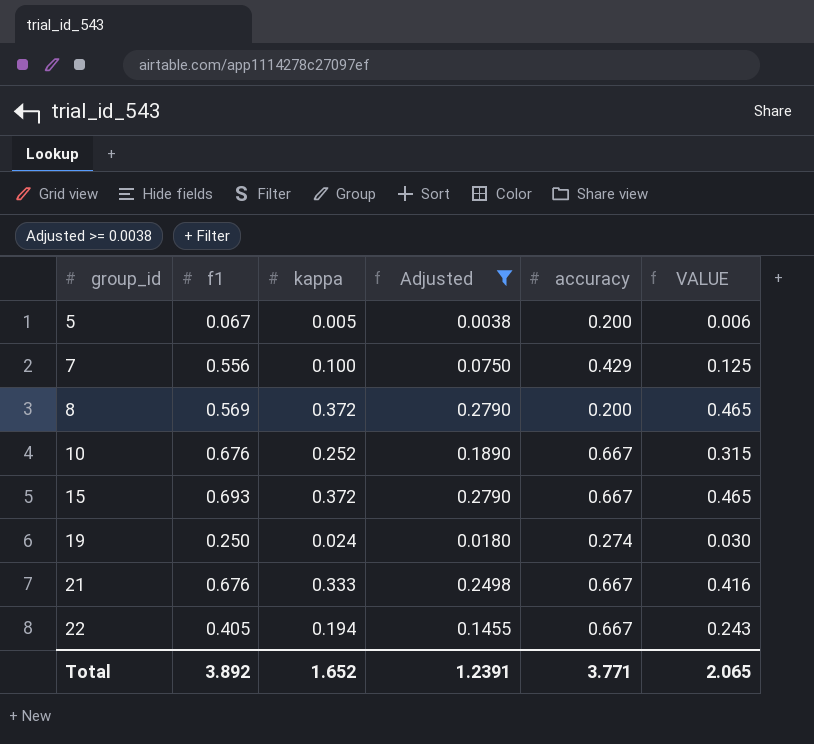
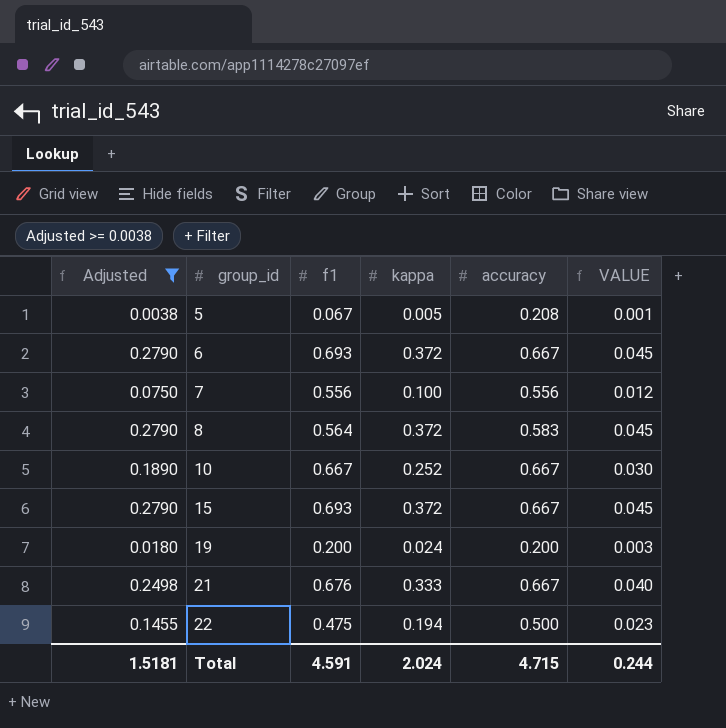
column Adjusted | position: 4 -> 1
column VALUE | formula: [kappa] * 1.25 -> [kappa] * 0.12
5 | accuracy: 0.200 -> 0.208
row 6: none -> 0.2790 | 0.693 | 0.372 | 0.667 | 0.045
7 | accuracy: 0.429 -> 0.556
8 | f1: 0.569 -> 0.564
8 | accuracy: 0.200 -> 0.583
10 | f1: 0.676 -> 0.667
19 | f1: 0.250 -> 0.200
19 | accuracy: 0.274 -> 0.200
22 | f1: 0.405 -> 0.475
22 | accuracy: 0.667 -> 0.500
Total | Adjusted: 1.2391 -> 1.5181
Total | f1: 3.892 -> 4.591
Total | kappa: 1.652 -> 2.024
Total | accuracy: 3.771 -> 4.715
Total | VALUE: 2.065 -> 0.244

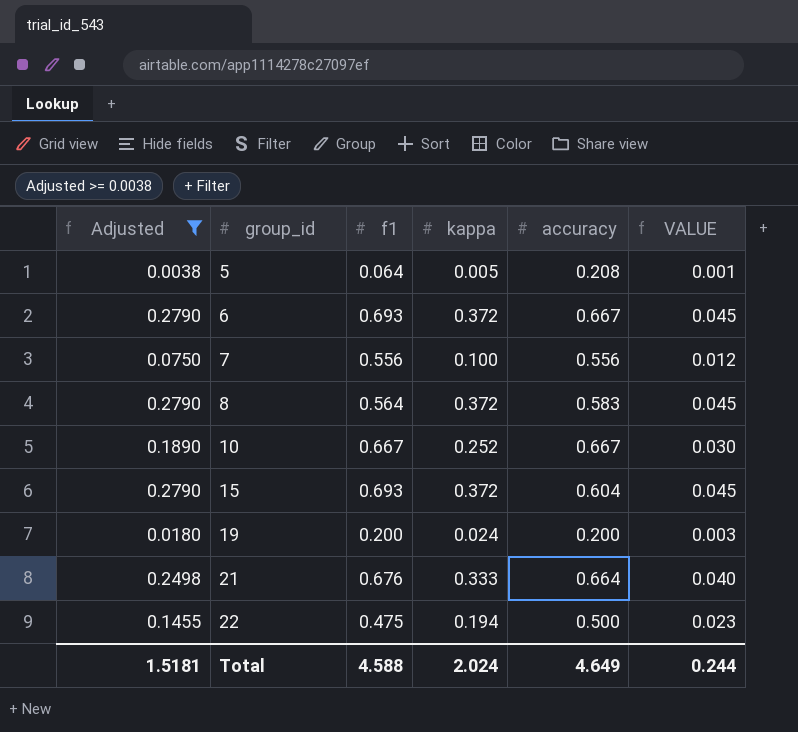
5 | f1: 0.067 -> 0.064
15 | accuracy: 0.667 -> 0.604
21 | accuracy: 0.667 -> 0.664
Total | f1: 4.591 -> 4.588
Total | accuracy: 4.715 -> 4.649

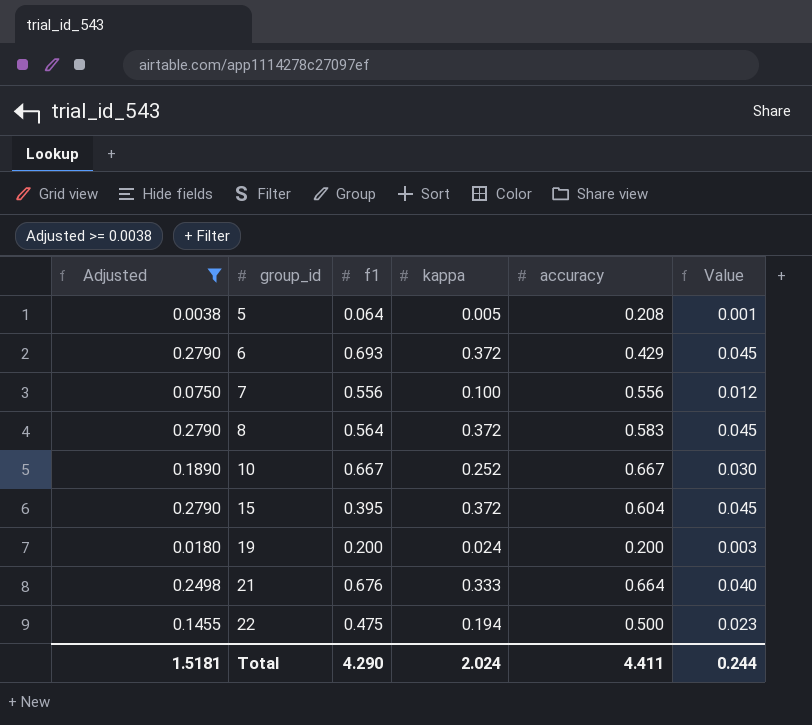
column name: VALUE -> Value
6 | accuracy: 0.667 -> 0.429
15 | f1: 0.693 -> 0.395
Total | f1: 4.588 -> 4.290
Total | accuracy: 4.649 -> 4.411

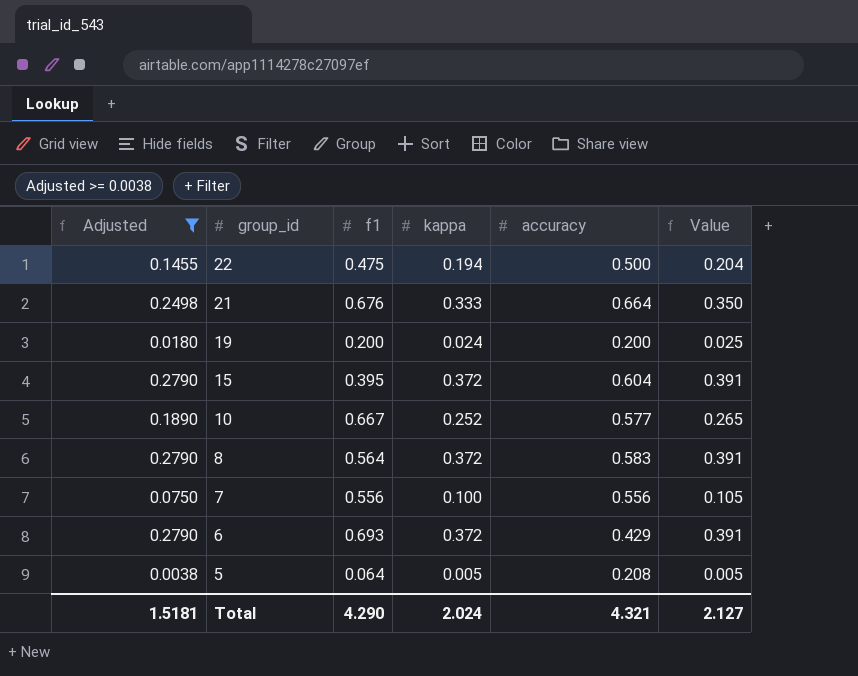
row order: group_id ascending -> group_id descending
column Value | formula: [kappa] * 0.12 -> [kappa] * 1.05
10 | accuracy: 0.667 -> 0.577
Total | accuracy: 4.411 -> 4.321
Total | Value: 0.244 -> 2.127

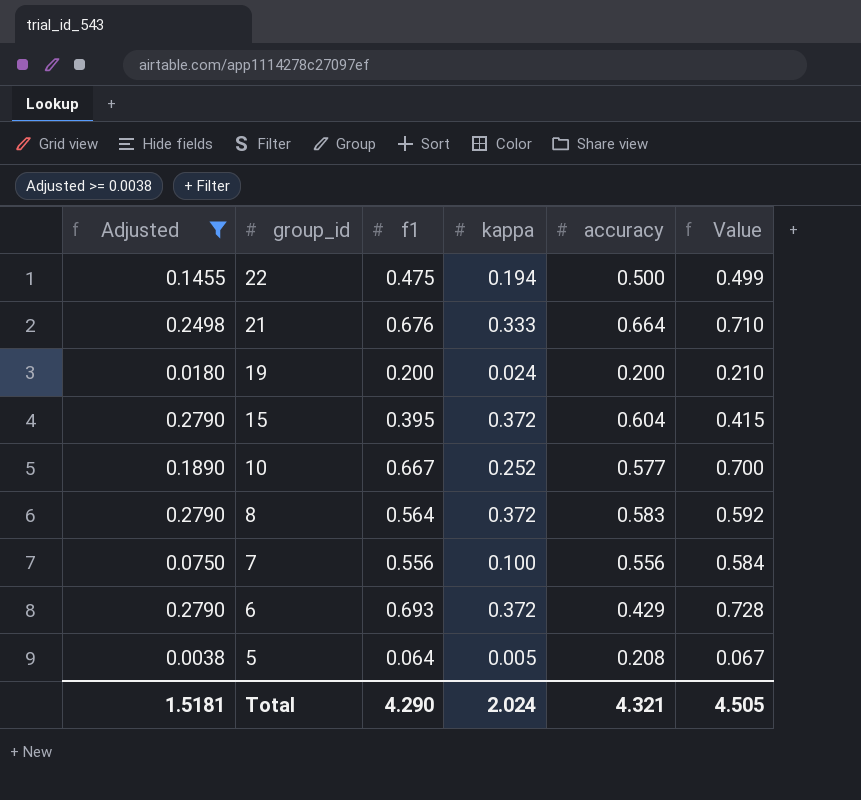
column Value | formula: [kappa] * 1.05 -> [f1] * 1.05
Total | Value: 2.127 -> 4.505

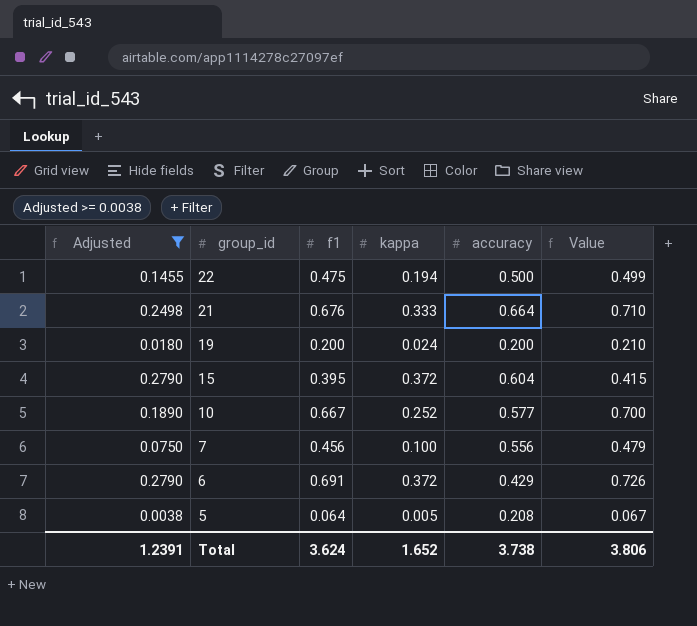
row 8: 0.2790 | 0.564 | 0.372 | 0.583 | 0.592 -> none
7 | f1: 0.556 -> 0.456
7 | Value: 0.584 -> 0.479
6 | f1: 0.693 -> 0.691
6 | Value: 0.728 -> 0.726
Total | Adjusted: 1.5181 -> 1.2391
Total | f1: 4.290 -> 3.624
Total | kappa: 2.024 -> 1.652
Total | accuracy: 4.321 -> 3.738
Total | Value: 4.505 -> 3.806

